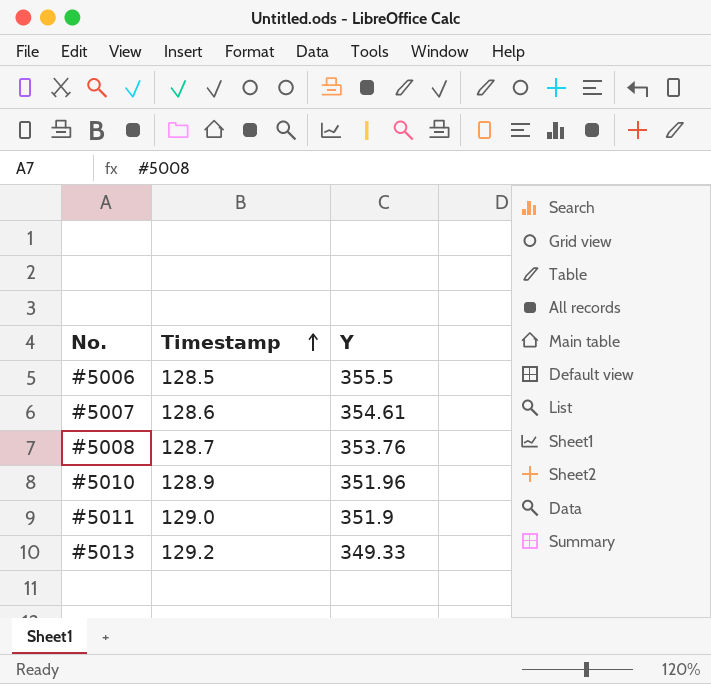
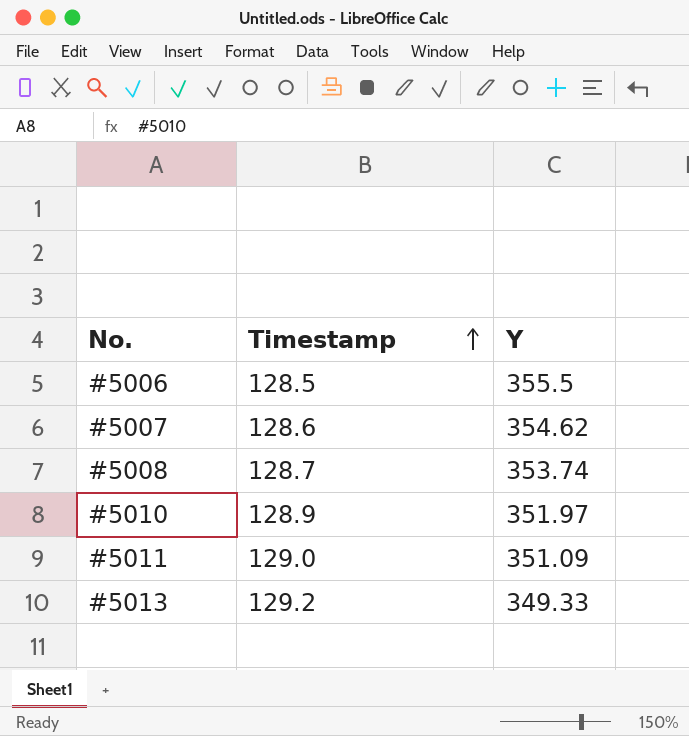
#5007 | Y: 354.61 -> 354.62
#5008 | Y: 353.76 -> 353.74
#5010 | Y: 351.96 -> 351.97
#5011 | Y: 351.9 -> 351.09

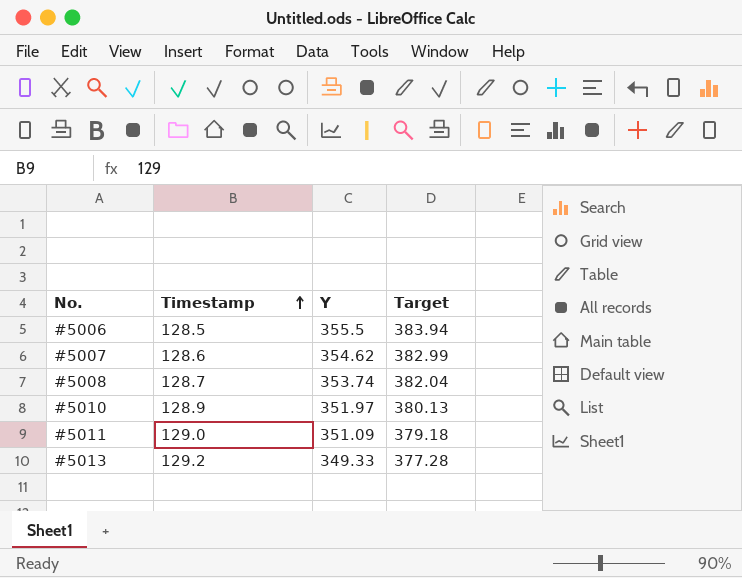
column Target | formula: none -> [Y] * 1.08

